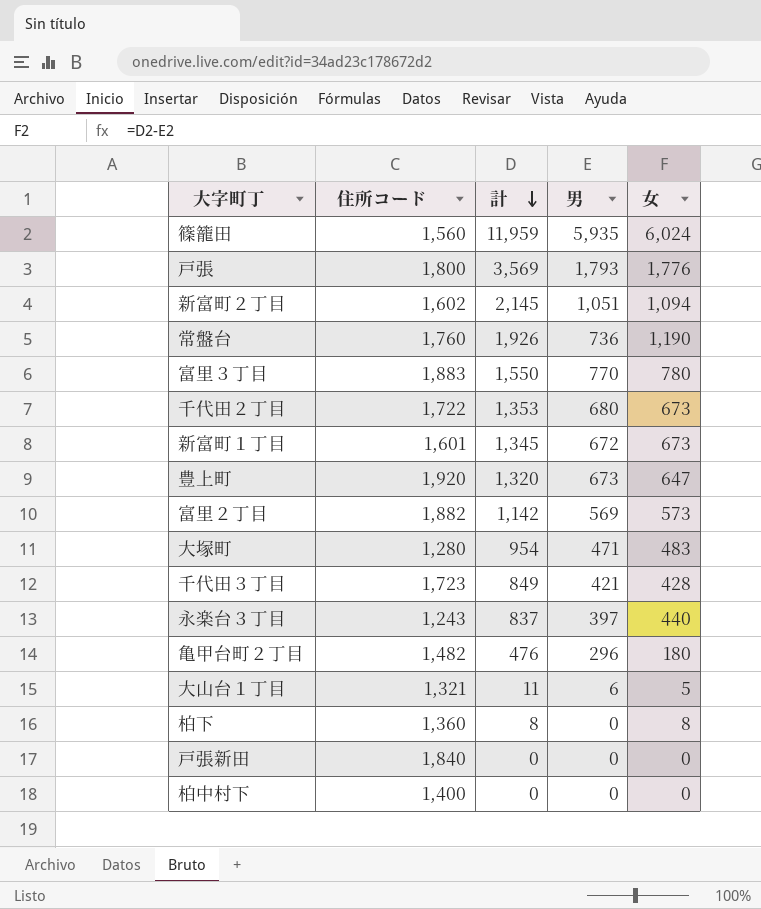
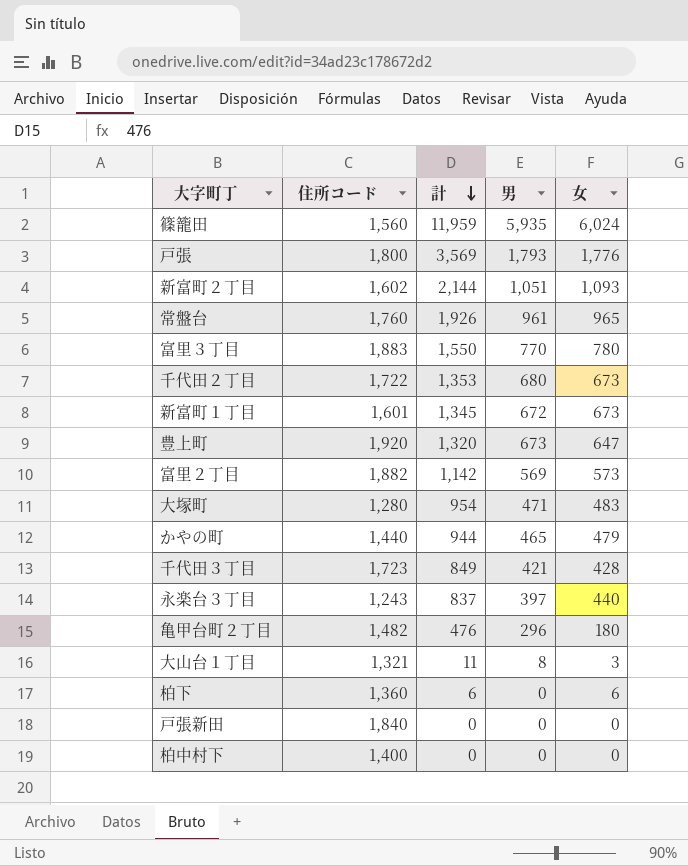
新富町２丁目 | 計: 2,145 -> 2,144
新富町２丁目 | 女: 1,094 -> 1,093
常盤台 | 男: 736 -> 961
常盤台 | 女: 1,190 -> 965
row かやの町: none -> 1,440 | 944 | 465 | 479
大山台１丁目 | 男: 6 -> 8
大山台１丁目 | 女: 5 -> 3
柏下 | 計: 8 -> 6
柏下 | 女: 8 -> 6

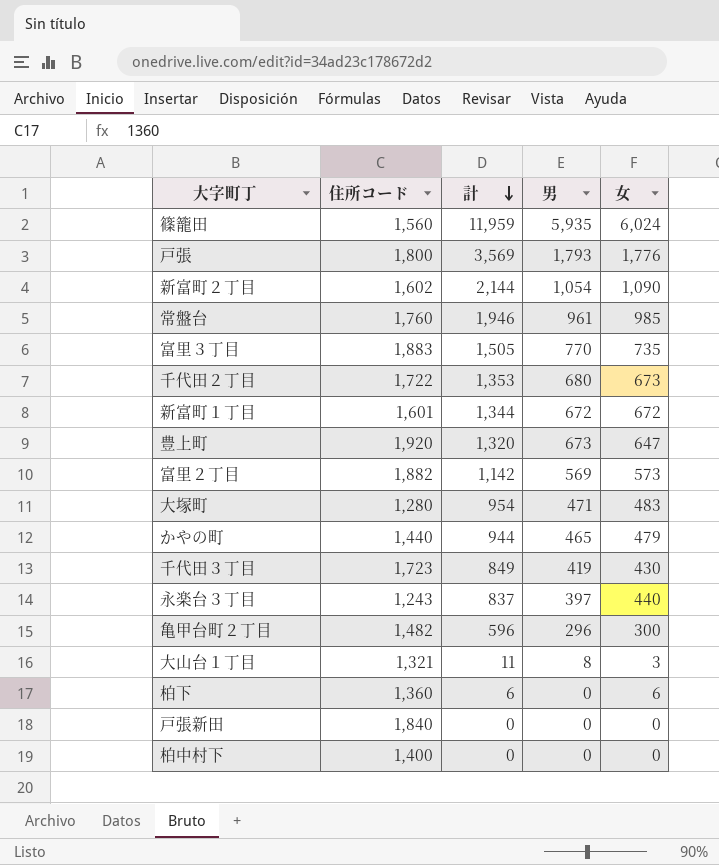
新富町２丁目 | 男: 1,051 -> 1,054
新富町２丁目 | 女: 1,093 -> 1,090
常盤台 | 計: 1,926 -> 1,946
常盤台 | 女: 965 -> 985
富里３丁目 | 計: 1,550 -> 1,505
富里３丁目 | 女: 780 -> 735
新富町１丁目 | 計: 1,345 -> 1,344
新富町１丁目 | 女: 673 -> 672
千代田３丁目 | 男: 421 -> 419
千代田３丁目 | 女: 428 -> 430
亀甲台町２丁目 | 計: 476 -> 596
亀甲台町２丁目 | 女: 180 -> 300

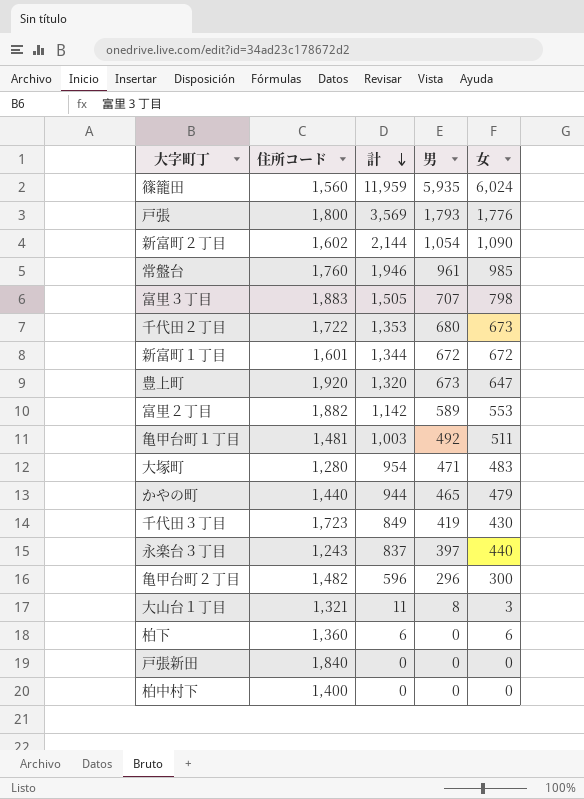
富里３丁目 | 男: 770 -> 707
富里３丁目 | 女: 735 -> 798
富里２丁目 | 男: 569 -> 589
富里２丁目 | 女: 573 -> 553
row 亀甲台町１丁目: none -> 1,481 | 1,003 | 492 | 511

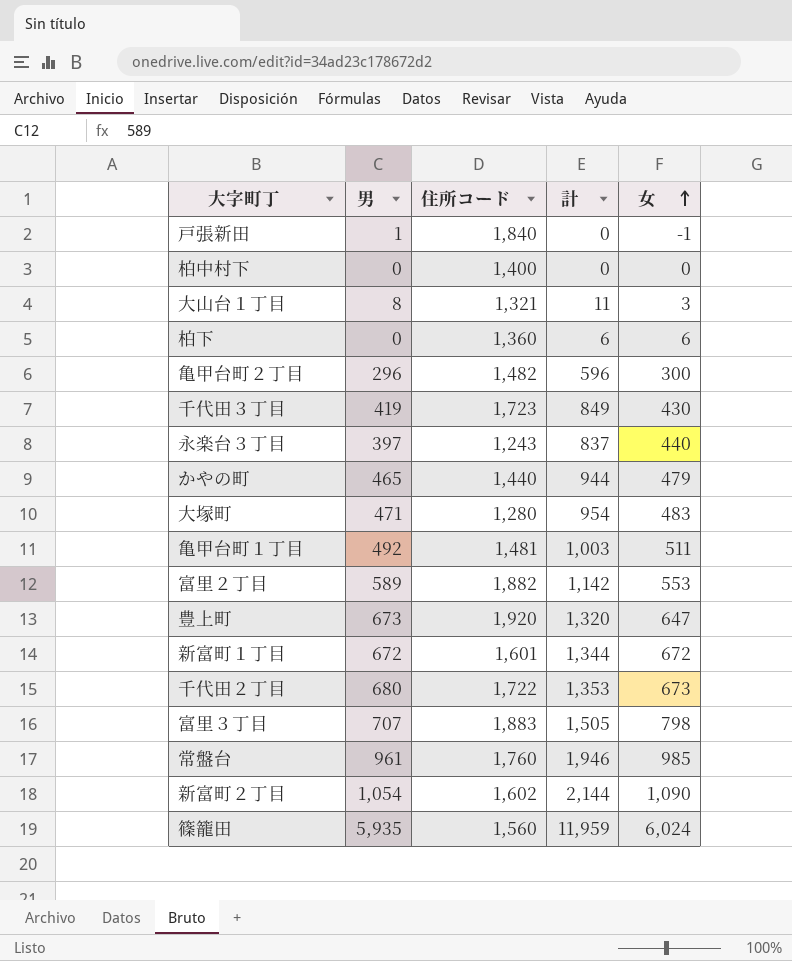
row order: 計 descending -> 女 ascending
column 男 | position: 4 -> 2
row 戸張: 1,800 | 3,569 | 1,793 | 1,776 -> none
戸張新田 | 男: 0 -> 1
戸張新田 | 女: 0 -> -1

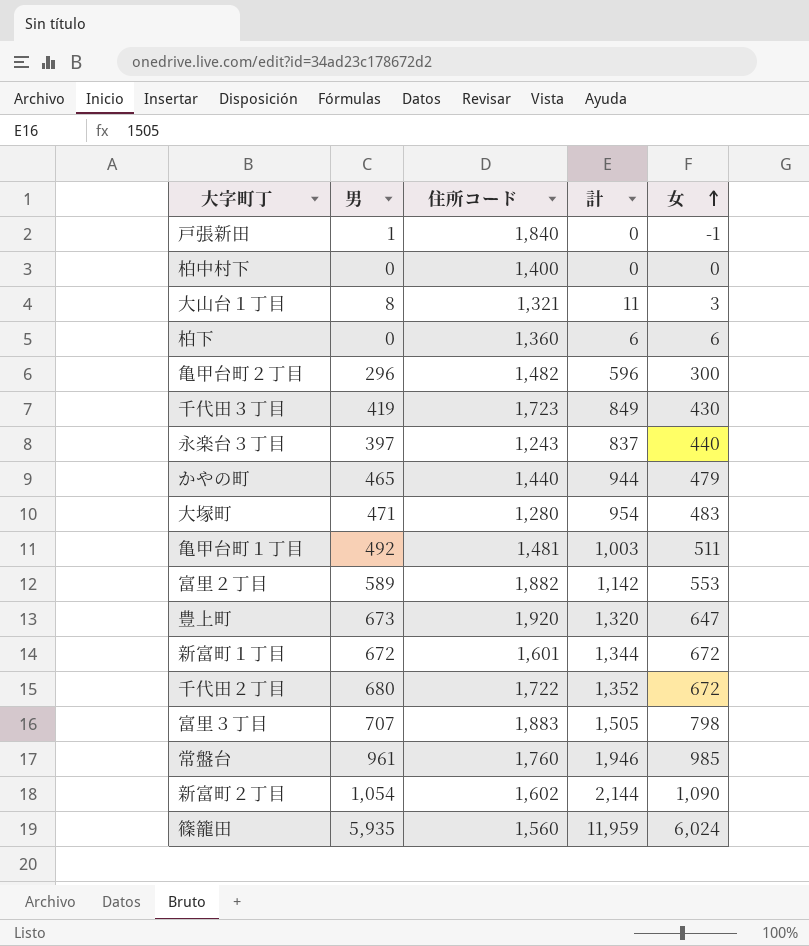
千代田２丁目 | 計: 1,353 -> 1,352
千代田２丁目 | 女: 673 -> 672

